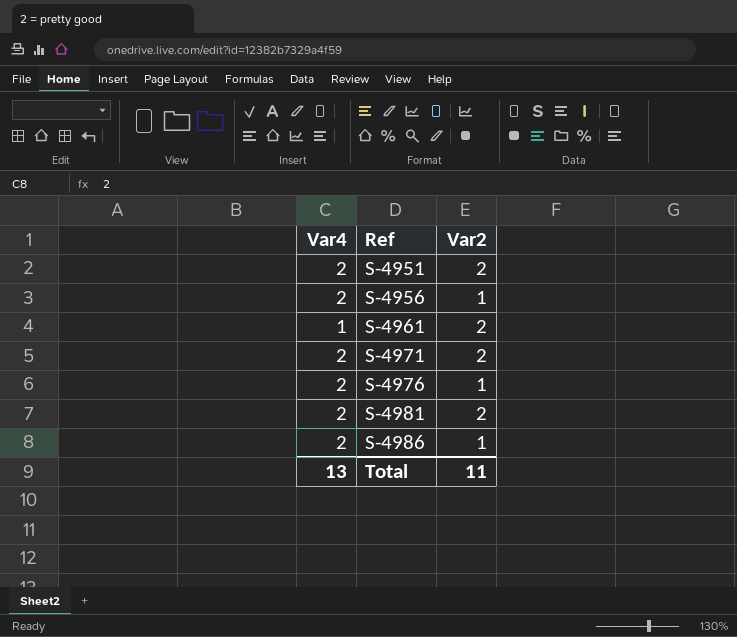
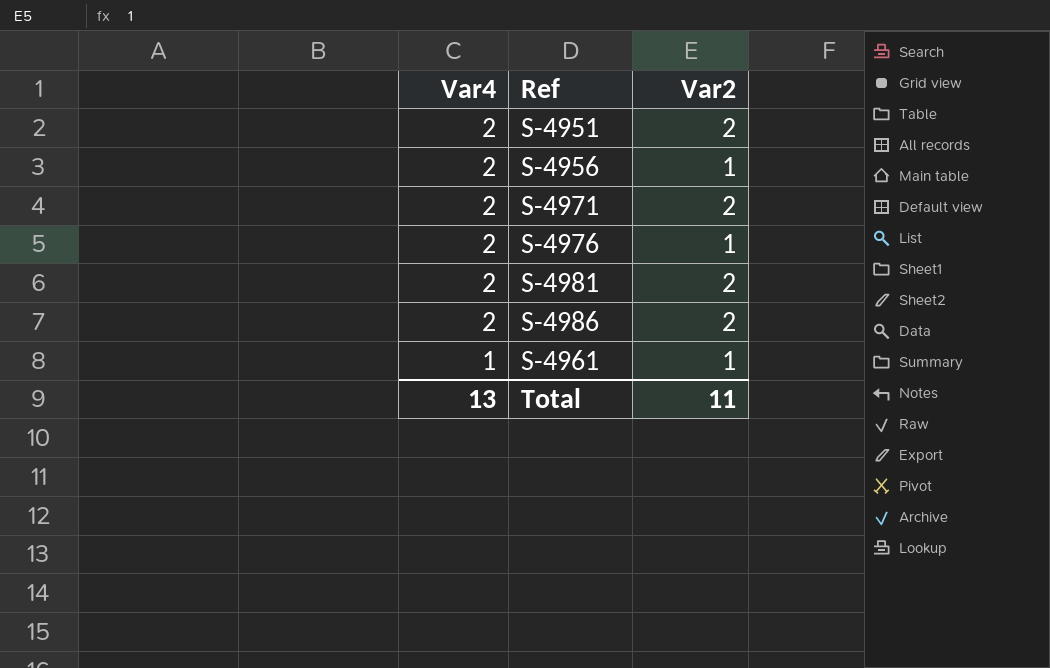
row order: Ref ascending -> Var4 descending
S-4986 | Var2: 1 -> 2
S-4961 | Var2: 2 -> 1

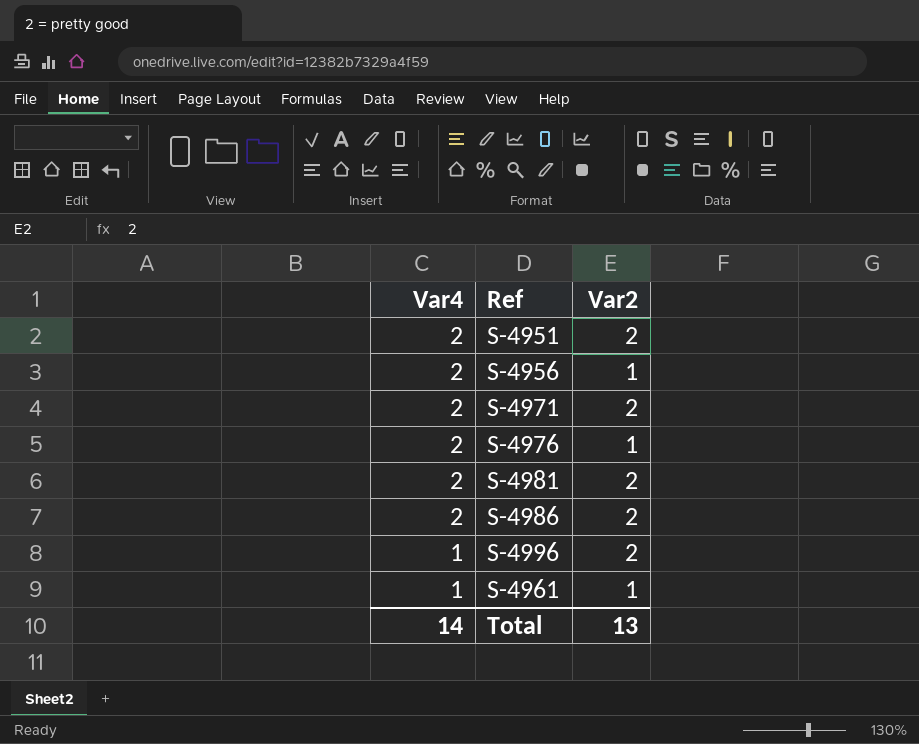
row S-4996: none -> 1 | 2
Total | Var4: 13 -> 14
Total | Var2: 11 -> 13

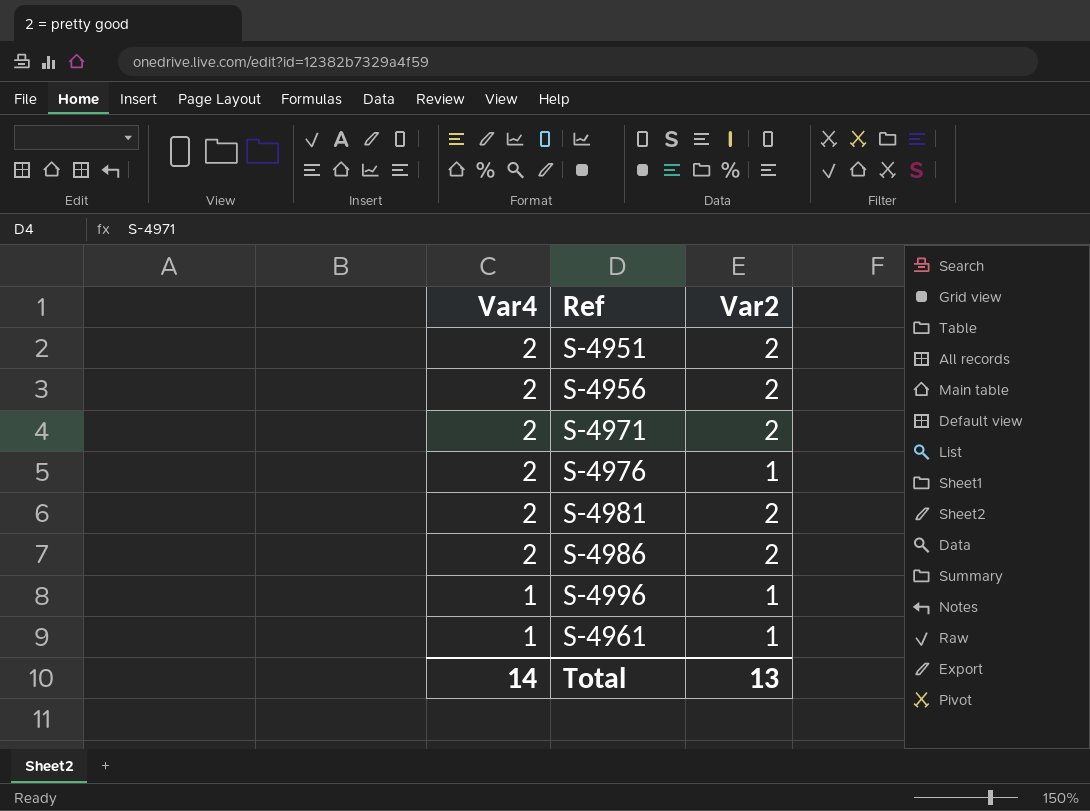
S-4956 | Var2: 1 -> 2
S-4996 | Var2: 2 -> 1

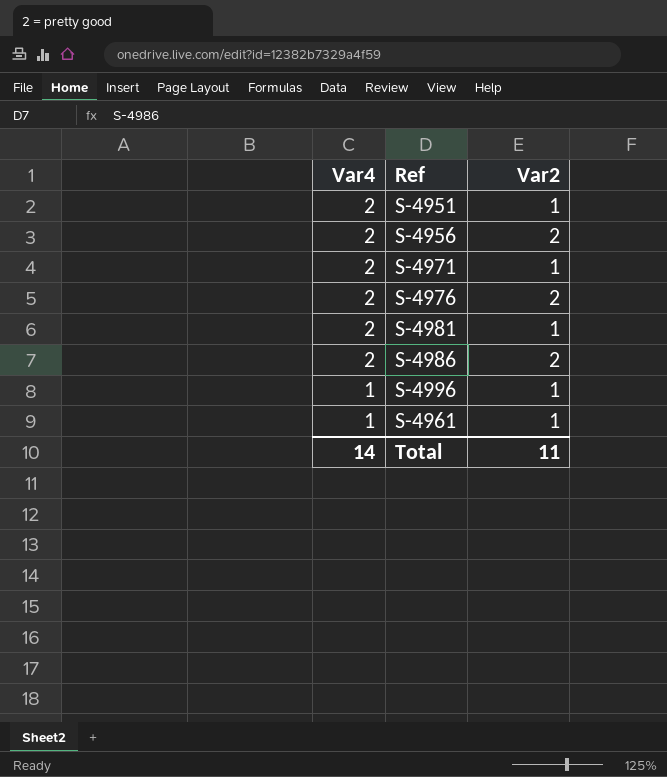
S-4951 | Var2: 2 -> 1
S-4971 | Var2: 2 -> 1
S-4976 | Var2: 1 -> 2
S-4981 | Var2: 2 -> 1
Total | Var2: 13 -> 11

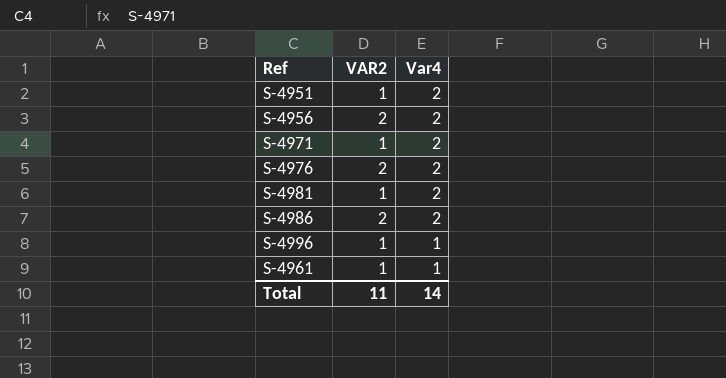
column name: Var2 -> VAR2
column Var4 | position: 1 -> 3

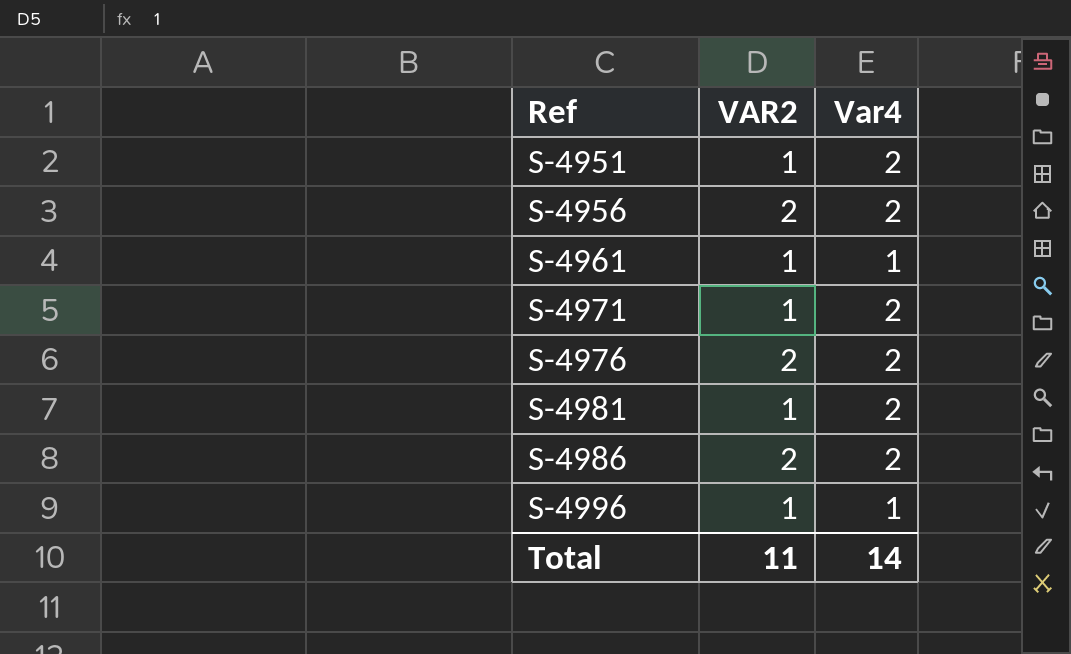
row order: Var4 descending -> Ref ascending

